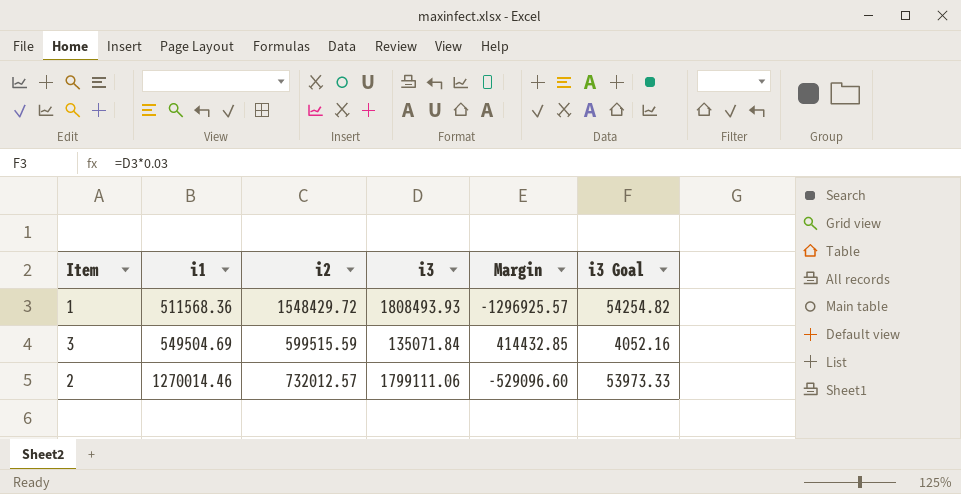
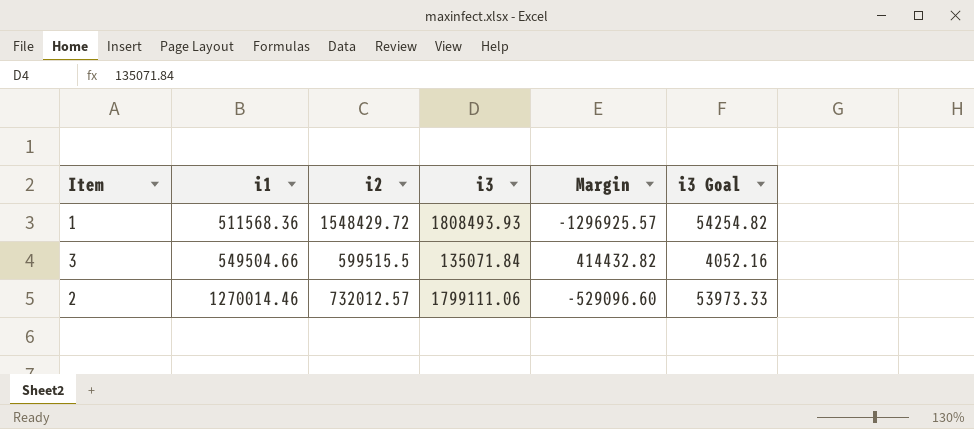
3 | i1: 549504.69 -> 549504.66
3 | i2: 599515.59 -> 599515.5
3 | Margin: 414432.85 -> 414432.82

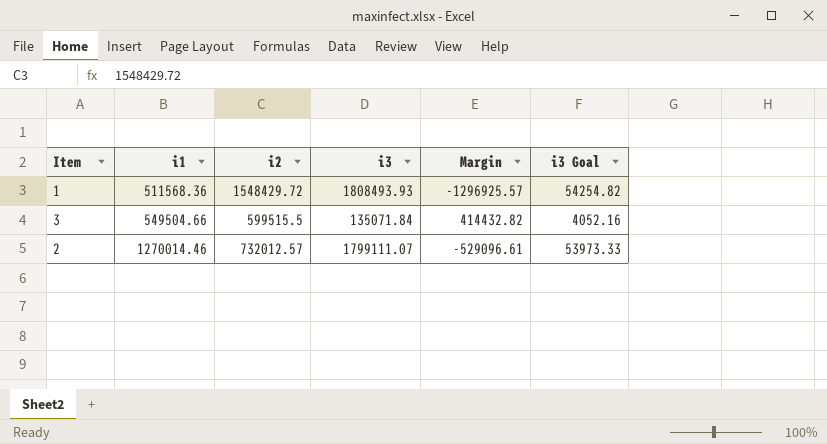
2 | i3: 1799111.06 -> 1799111.07
2 | Margin: -529096.60 -> -529096.61

